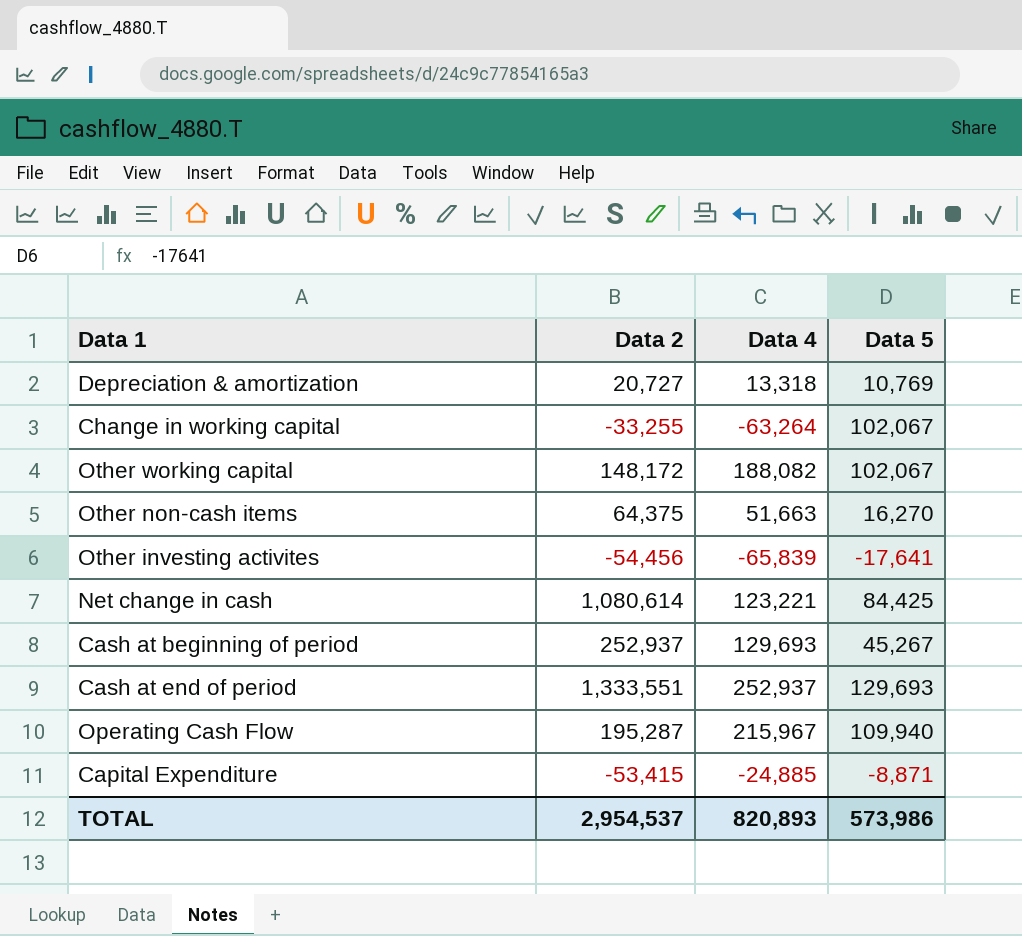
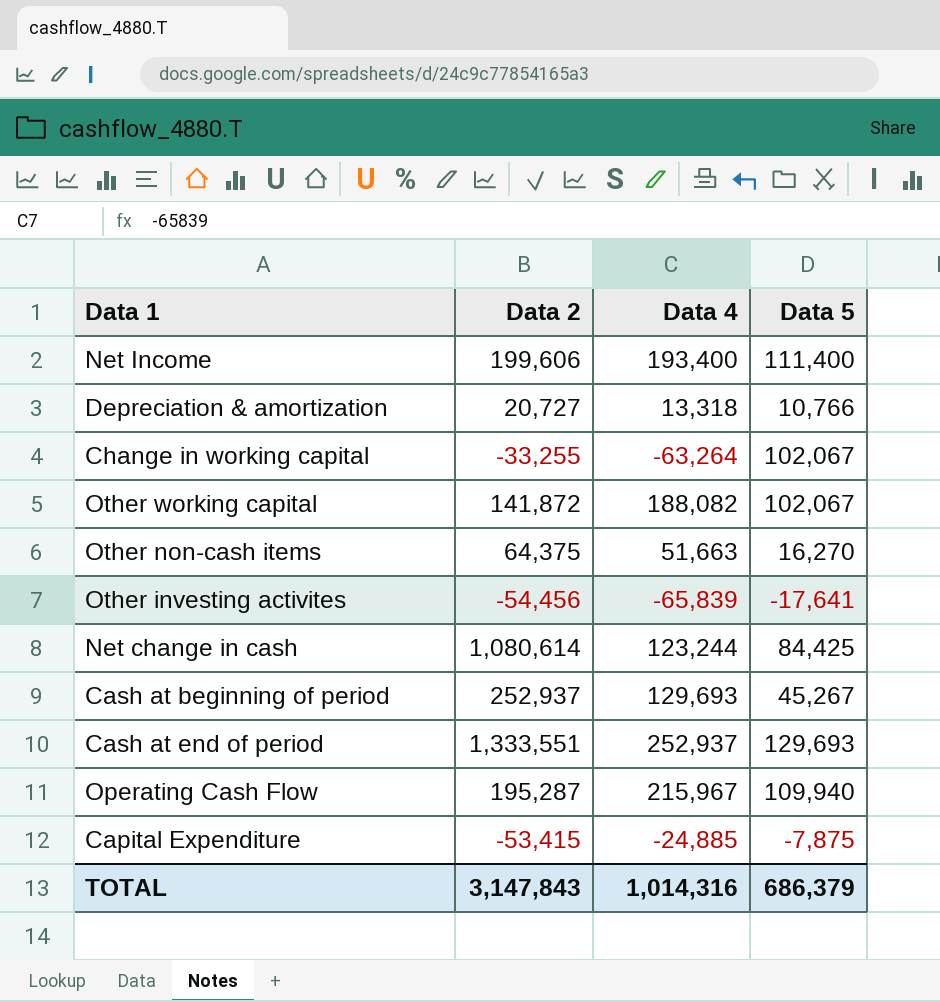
row Net Income: none -> 199,606 | 193,400 | 111,400
Depreciation & amortization | Data 5: 10,769 -> 10,766
Other working capital | Data 2: 148,172 -> 141,872
Net change in cash | Data 4: 123,221 -> 123,244
Capital Expenditure | Data 5: -8,871 -> -7,875
TOTAL | Data 2: 2,954,537 -> 3,147,843
TOTAL | Data 4: 820,893 -> 1,014,316
TOTAL | Data 5: 573,986 -> 686,379

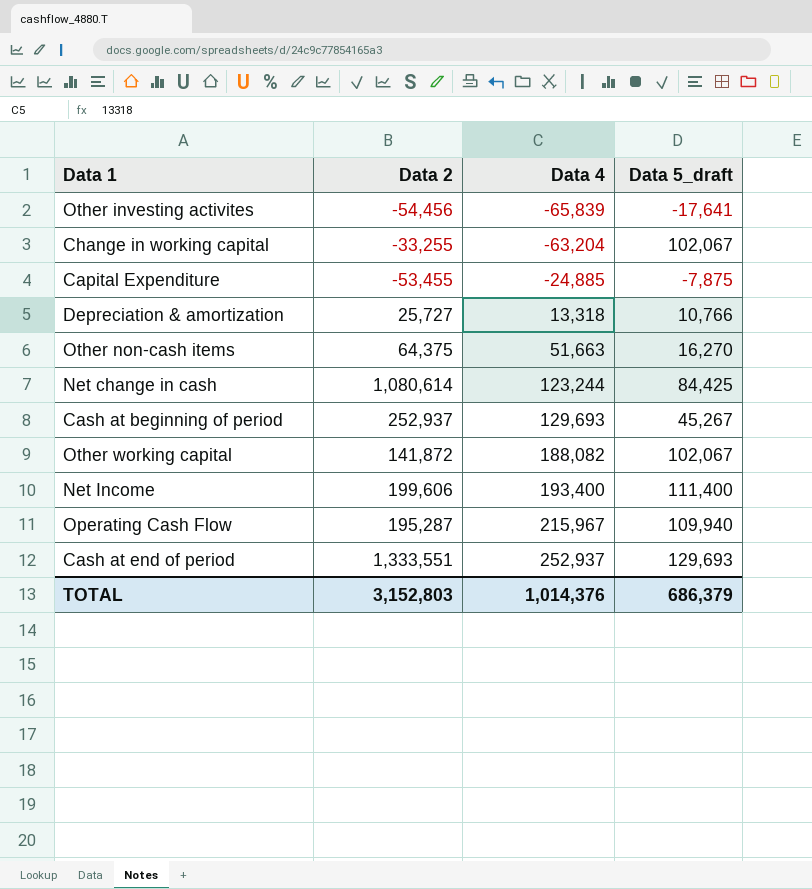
row order: none -> Data 4 ascending
column name: Data 5 -> Data 5_draft
Change in working capital | Data 4: -63,264 -> -63,204
Capital Expenditure | Data 2: -53,415 -> -53,455
Depreciation & amortization | Data 2: 20,727 -> 25,727
TOTAL | Data 2: 3,147,843 -> 3,152,803
TOTAL | Data 4: 1,014,316 -> 1,014,376

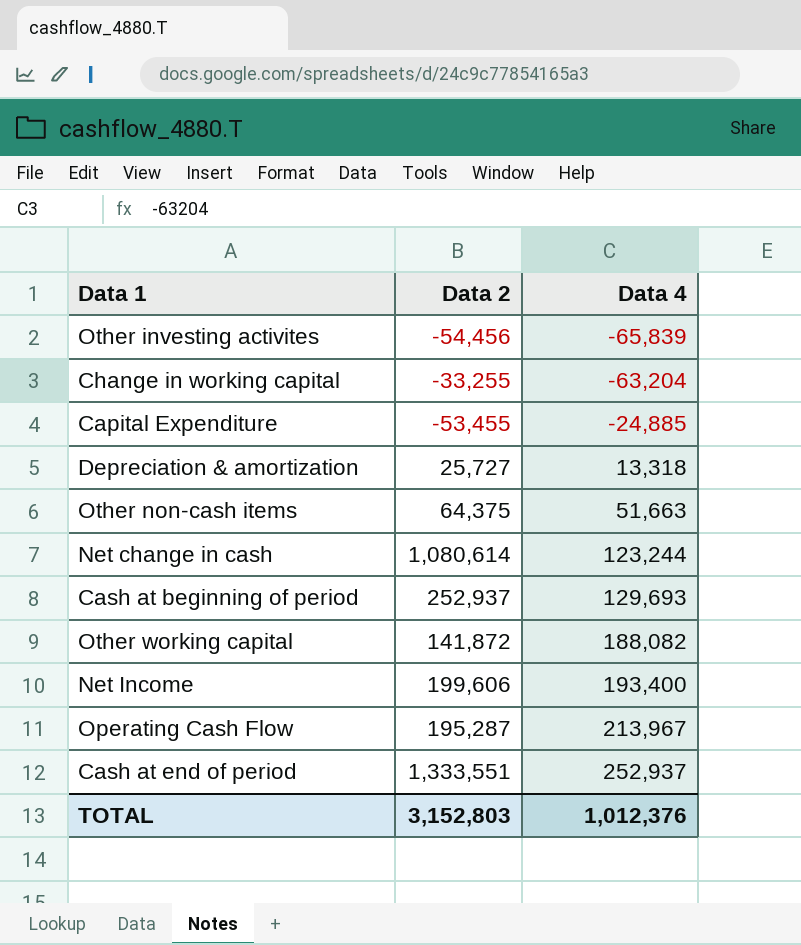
column Data 5_draft | position: 4 -> none
Operating Cash Flow | Data 4: 215,967 -> 213,967
TOTAL | Data 4: 1,014,376 -> 1,012,376

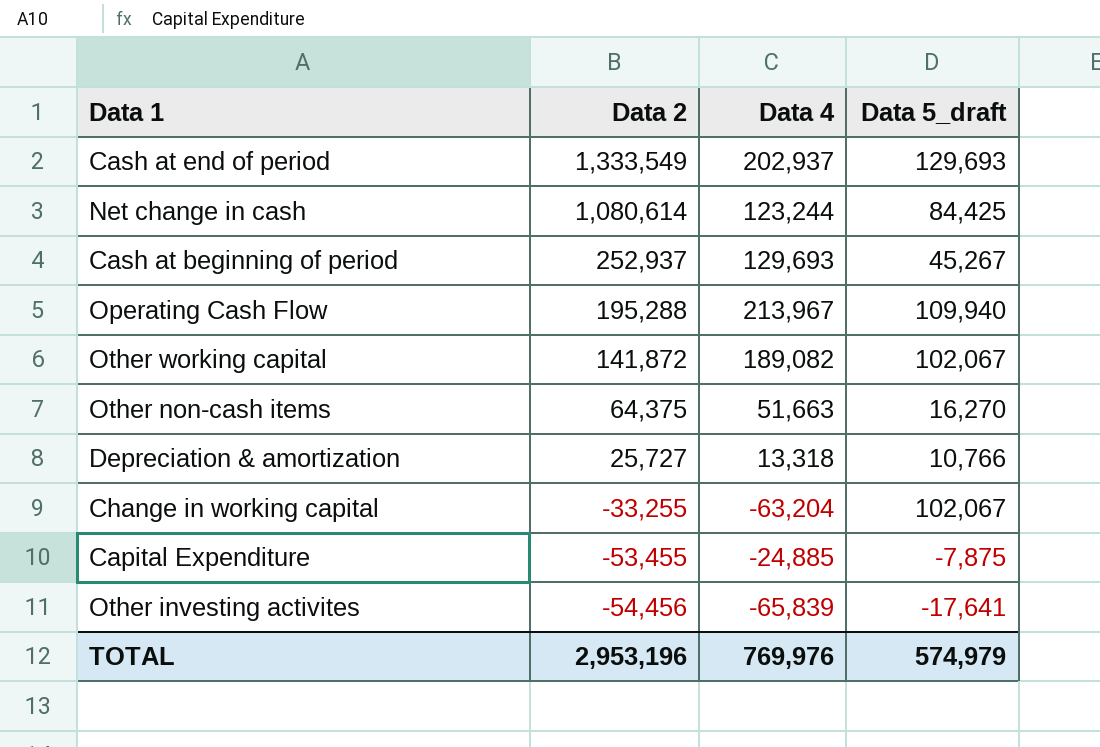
row order: Data 4 ascending -> Data 2 descending
column Data 5_draft | position: none -> 4
row Net Income: 199,606 | 193,400 -> none
Cash at end of period | Data 2: 1,333,551 -> 1,333,549
Cash at end of period | Data 4: 252,937 -> 202,937
Operating Cash Flow | Data 2: 195,287 -> 195,288
Other working capital | Data 4: 188,082 -> 189,082
TOTAL | Data 2: 3,152,803 -> 2,953,196
TOTAL | Data 4: 1,012,376 -> 769,976

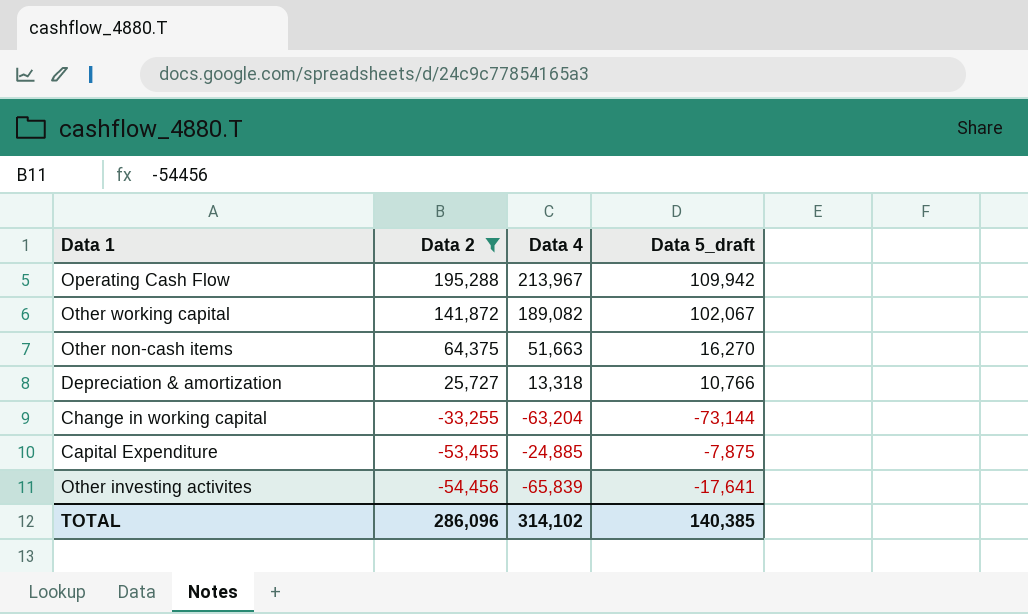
filter: none -> Data 2 <= 195,288
Operating Cash Flow | Data 5_draft: 109,940 -> 109,942
Change in working capital | Data 5_draft: 102,067 -> -73,144
TOTAL | Data 2: 2,953,196 -> 286,096
TOTAL | Data 4: 769,976 -> 314,102
TOTAL | Data 5_draft: 574,979 -> 140,385

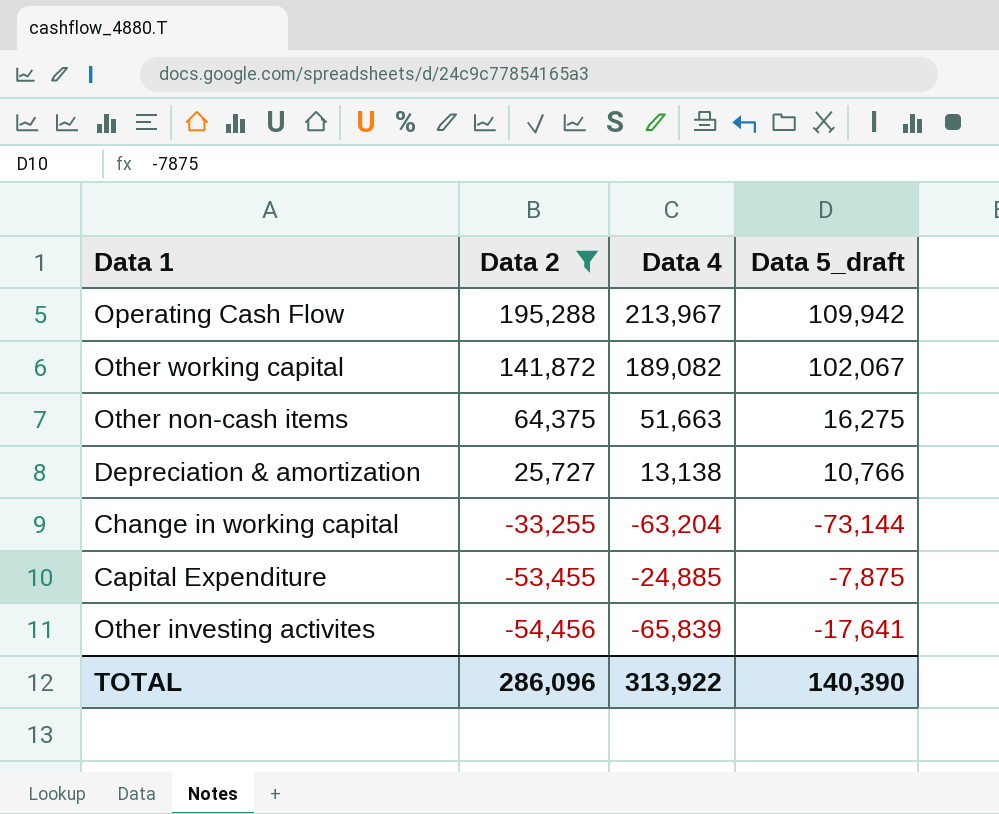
Other non-cash items | Data 5_draft: 16,270 -> 16,275
Depreciation & amortization | Data 4: 13,318 -> 13,138
TOTAL | Data 4: 314,102 -> 313,922
TOTAL | Data 5_draft: 140,385 -> 140,390

